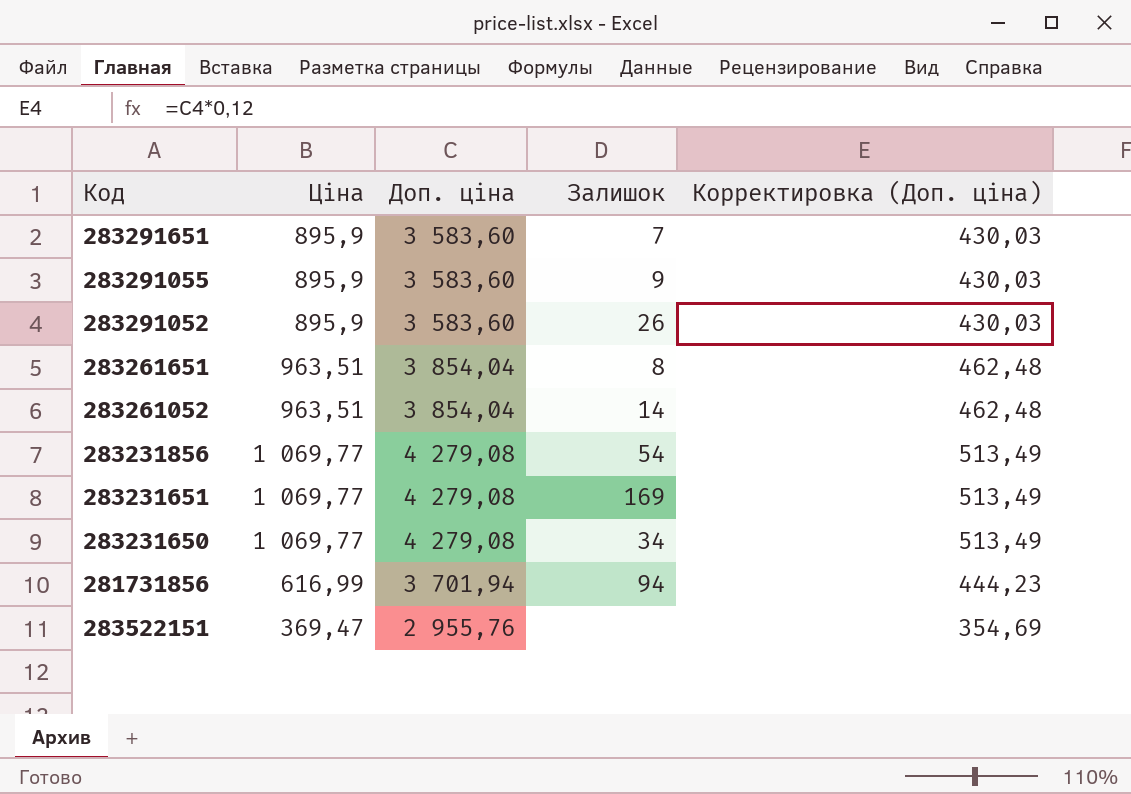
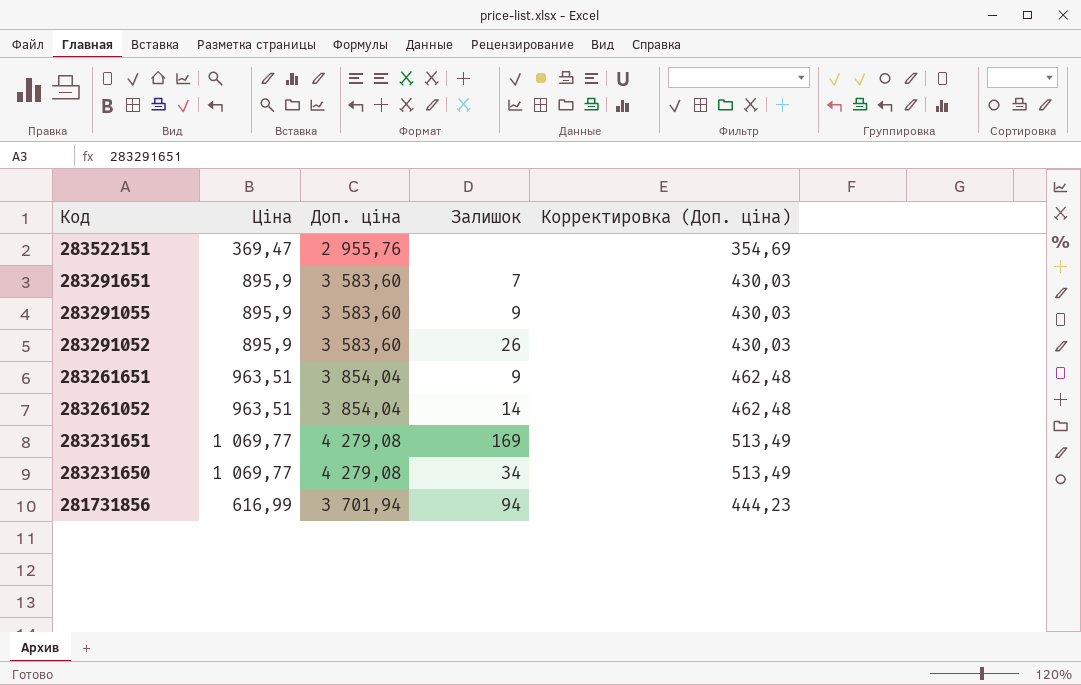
row order: none -> Код descending
row 283231856: 1 069,77 | 4 279,08 | 54 | 513,49 -> none
283261651 | Залишок: 8 -> 9

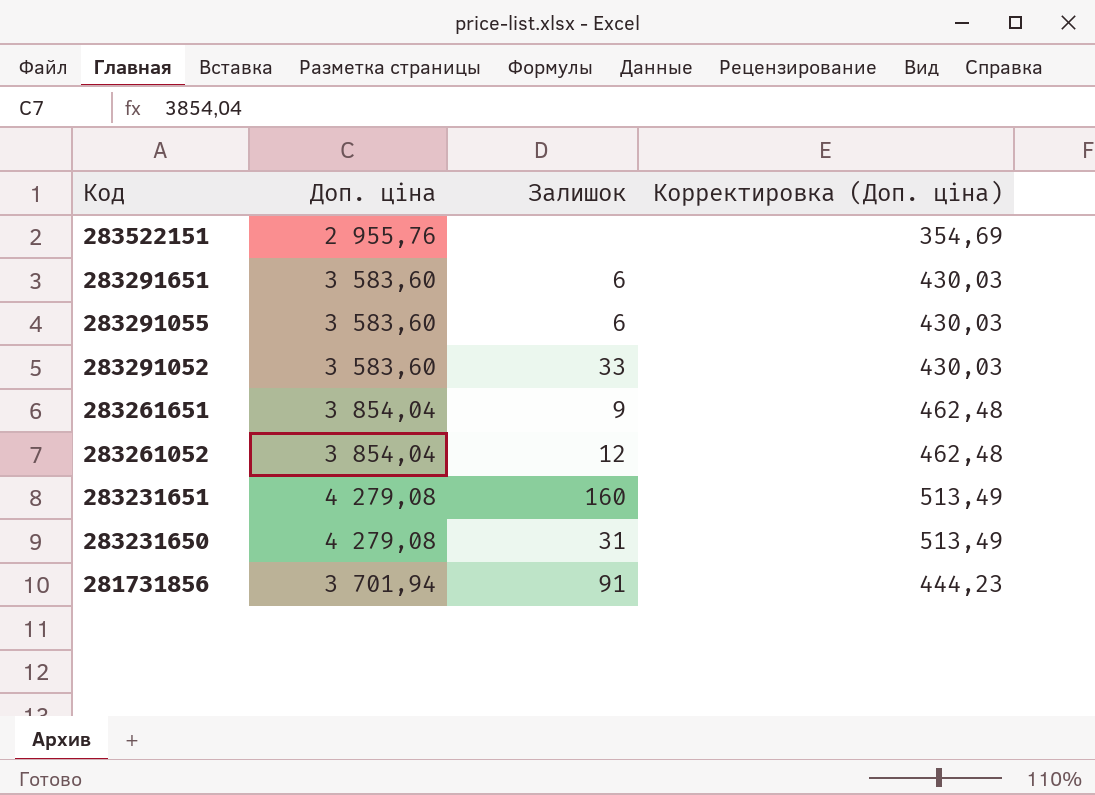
column Ціна | position: 2 -> none
283291651 | Залишок: 7 -> 6
283291055 | Залишок: 9 -> 6
283291052 | Залишок: 26 -> 33
283261052 | Залишок: 14 -> 12
283231651 | Залишок: 169 -> 160
283231650 | Залишок: 34 -> 31
281731856 | Залишок: 94 -> 91

